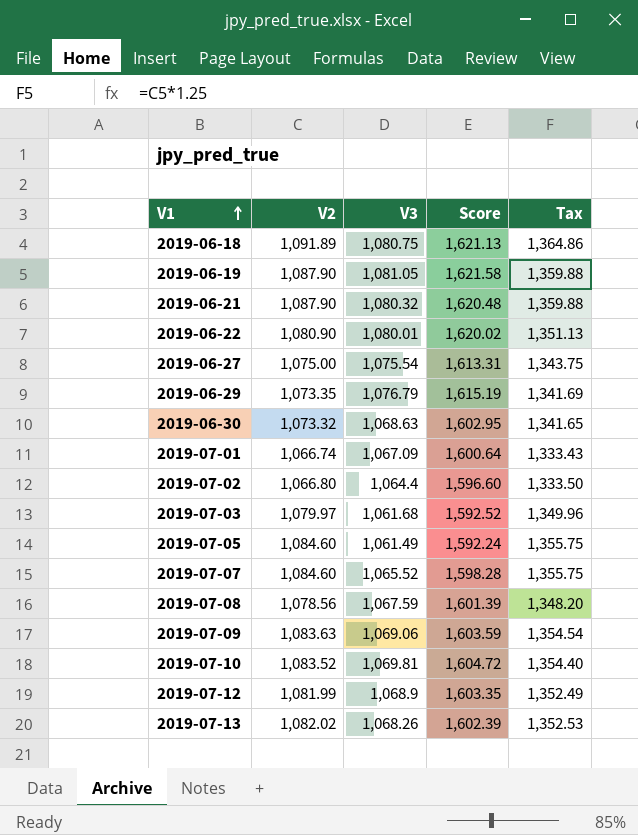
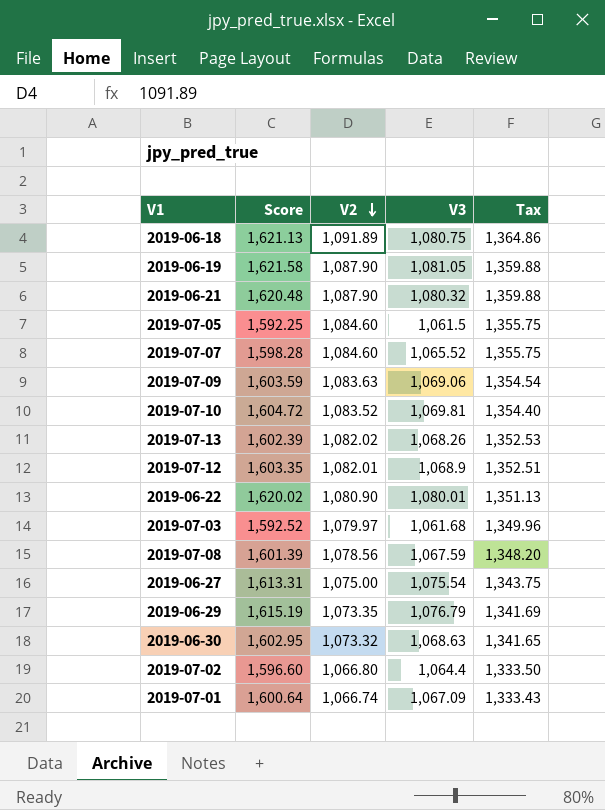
row order: V1 ascending -> V2 descending
column Score | position: 4 -> 2
2019-07-05 | Score: 1,592.24 -> 1,592.25
2019-07-05 | V3: 1,061.49 -> 1,061.5
2019-07-12 | V2: 1,081.99 -> 1,082.01
2019-07-12 | Tax: 1,352.49 -> 1,352.51

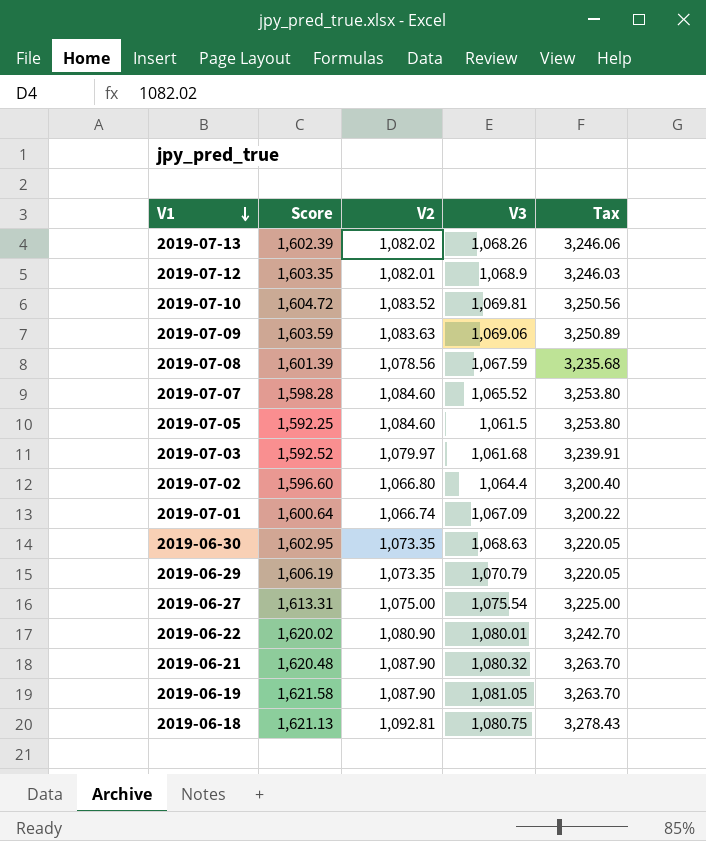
row order: V2 descending -> V1 descending
column Tax | formula: [V2] * 1.25 -> [V2] * 3
2019-06-30 | V2: 1,073.32 -> 1,073.35
2019-06-29 | Score: 1,615.19 -> 1,606.19
2019-06-29 | V3: 1,076.79 -> 1,070.79
2019-06-18 | V2: 1,091.89 -> 1,092.81

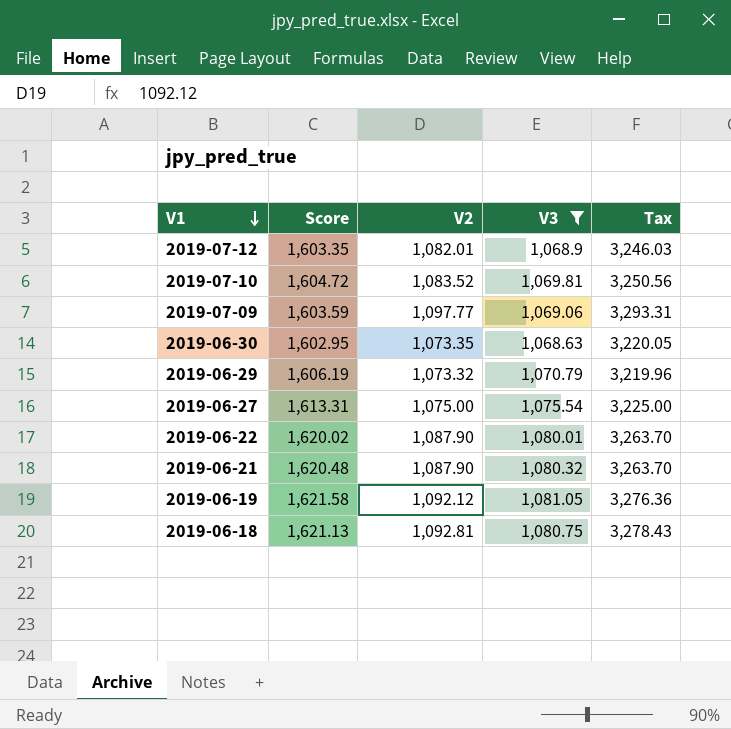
filter: none -> V3 >= 1,068.63
2019-07-09 | V2: 1,083.63 -> 1,097.77
2019-07-09 | Tax: 3,250.89 -> 3,293.31
2019-06-29 | V2: 1,073.35 -> 1,073.32
2019-06-29 | Tax: 3,220.05 -> 3,219.96
2019-06-22 | V2: 1,080.90 -> 1,087.90
2019-06-22 | Tax: 3,242.70 -> 3,263.70
2019-06-19 | V2: 1,087.90 -> 1,092.12
2019-06-19 | Tax: 3,263.70 -> 3,276.36

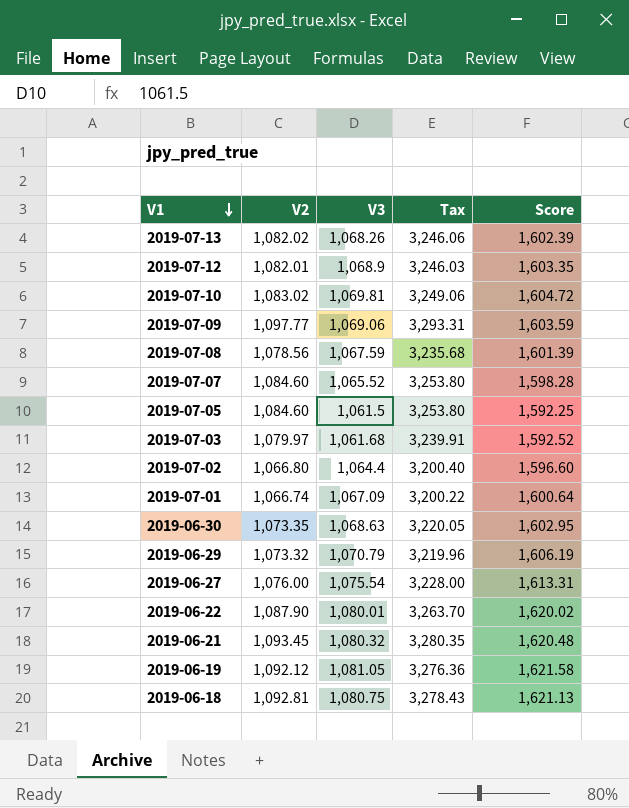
filter: V3 >= 1,068.63 -> none
column Score | position: 2 -> 5
2019-07-10 | V2: 1,083.52 -> 1,083.02
2019-07-10 | Tax: 3,250.56 -> 3,249.06
2019-06-27 | V2: 1,075.00 -> 1,076.00
2019-06-27 | Tax: 3,225.00 -> 3,228.00
2019-06-21 | V2: 1,087.90 -> 1,093.45
2019-06-21 | Tax: 3,263.70 -> 3,280.35

